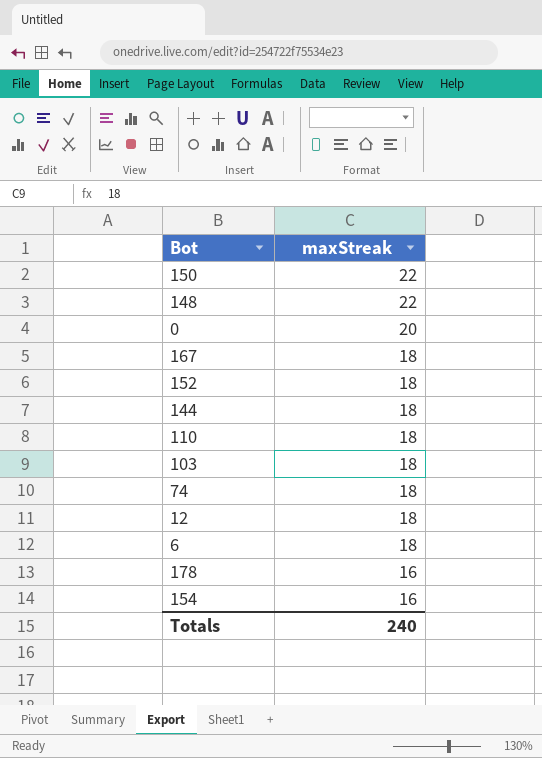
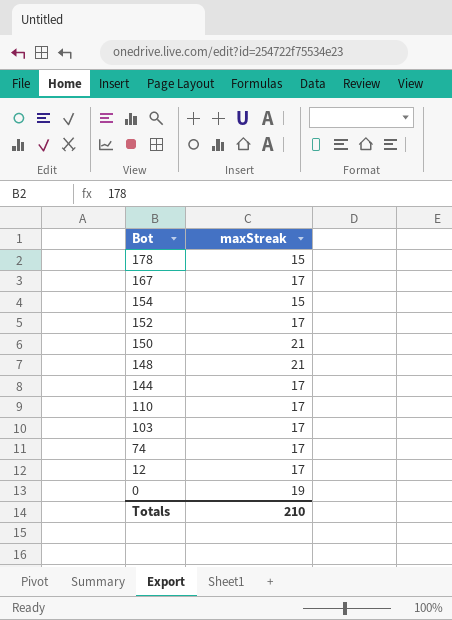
row order: maxStreak descending -> Bot descending
row 6: 18 -> none
178 | maxStreak: 16 -> 15
167 | maxStreak: 18 -> 17
154 | maxStreak: 16 -> 15
152 | maxStreak: 18 -> 17
150 | maxStreak: 22 -> 21
148 | maxStreak: 22 -> 21
144 | maxStreak: 18 -> 17
110 | maxStreak: 18 -> 17
103 | maxStreak: 18 -> 17
74 | maxStreak: 18 -> 17
12 | maxStreak: 18 -> 17
0 | maxStreak: 20 -> 19
Totals | maxStreak: 240 -> 210

